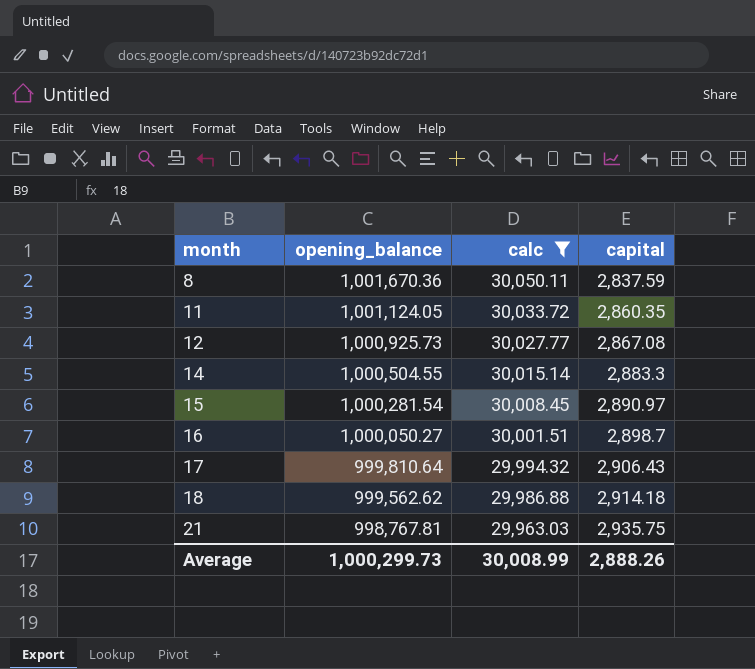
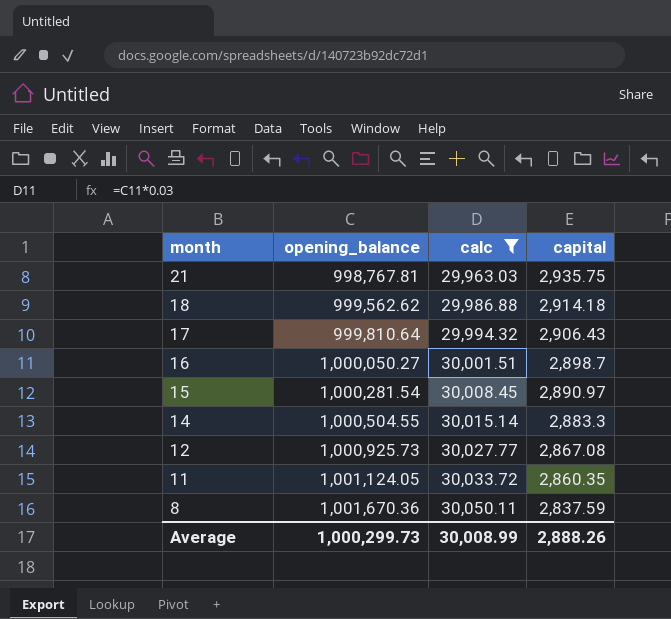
row order: month ascending -> month descending

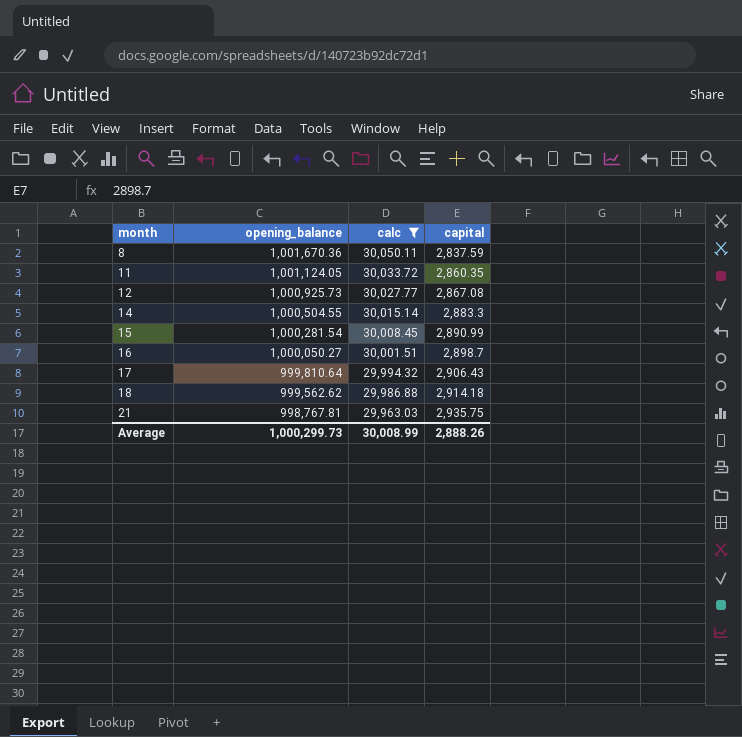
row order: month descending -> month ascending
15 | capital: 2,890.97 -> 2,890.99

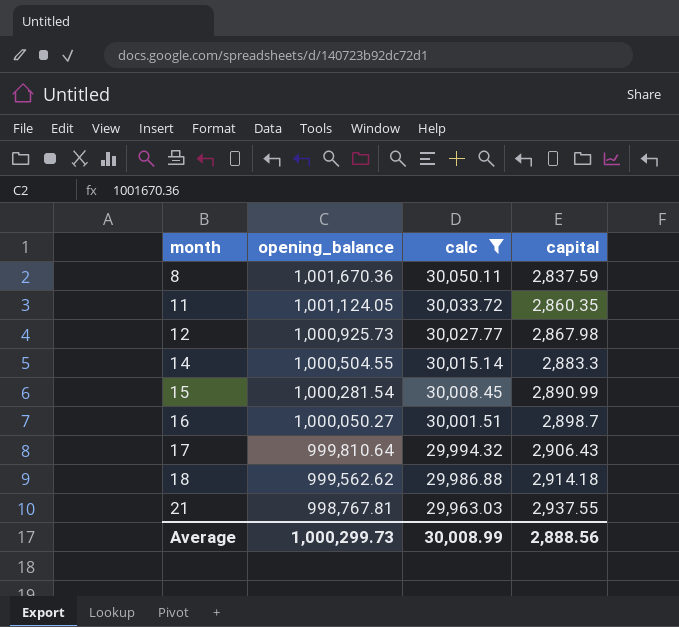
12 | capital: 2,867.08 -> 2,867.98
21 | capital: 2,935.75 -> 2,937.55
Average | capital: 2,888.26 -> 2,888.56

